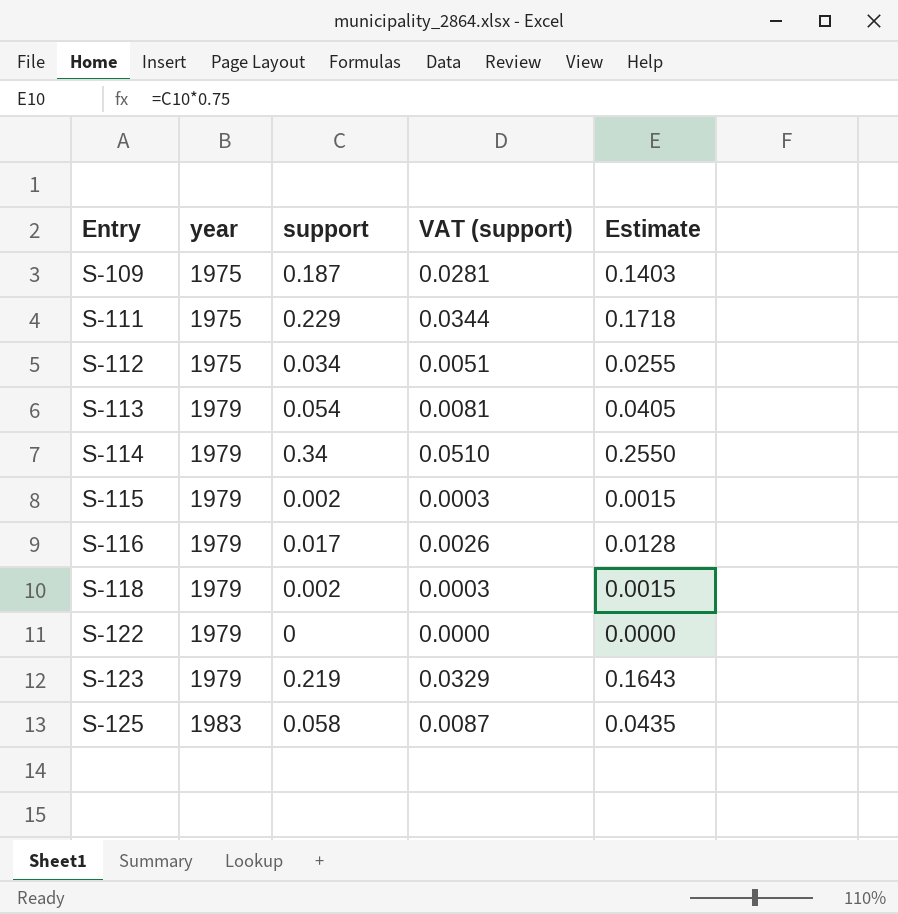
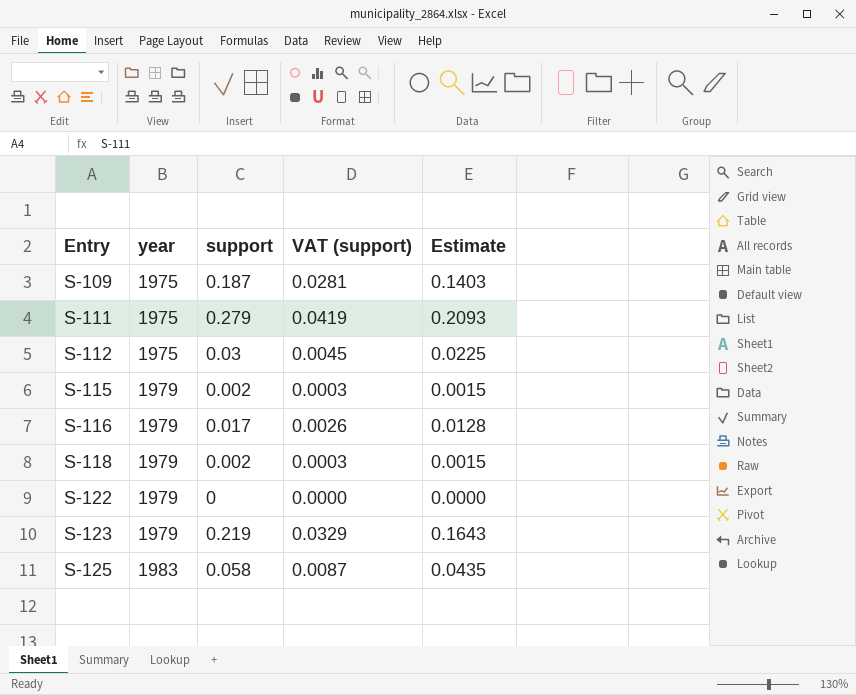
row S-113: 1979 | 0.054 | 0.0081 | 0.0405 -> none
row S-114: 1979 | 0.34 | 0.0510 | 0.2550 -> none
S-111 | support: 0.229 -> 0.279
S-111 | VAT (support): 0.0344 -> 0.0419
S-111 | Estimate: 0.1718 -> 0.2093
S-112 | support: 0.034 -> 0.03
S-112 | VAT (support): 0.0051 -> 0.0045
S-112 | Estimate: 0.0255 -> 0.0225

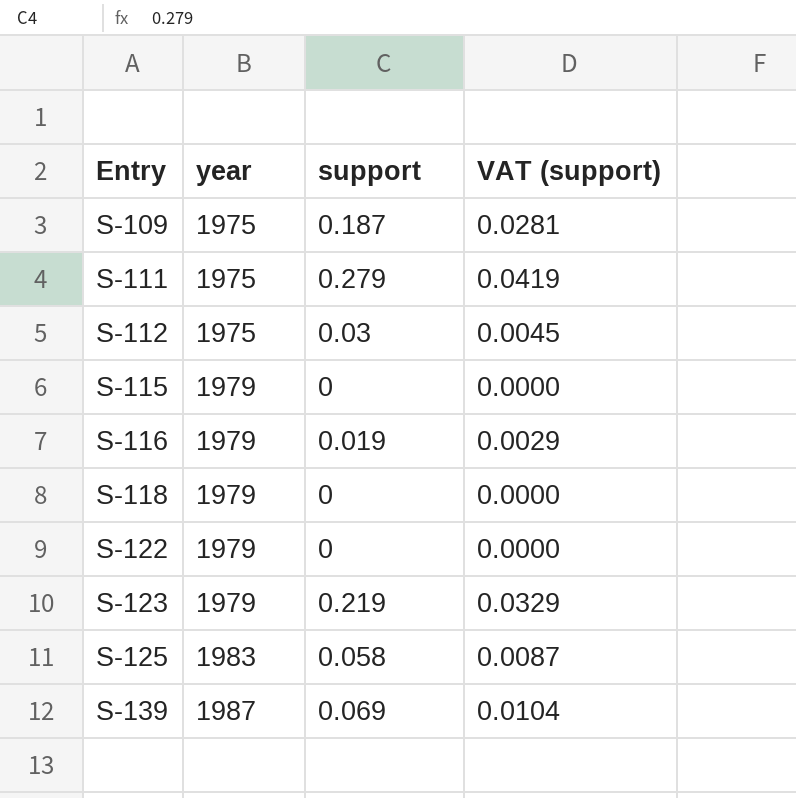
column Estimate | formula: [support] * 0.75 -> none
S-115 | support: 0.002 -> 0
S-115 | VAT (support): 0.0003 -> 0.0000
S-116 | support: 0.017 -> 0.019
S-116 | VAT (support): 0.0026 -> 0.0029
S-118 | support: 0.002 -> 0
S-118 | VAT (support): 0.0003 -> 0.0000
row S-139: none -> 1987 | 0.069 | 0.0104

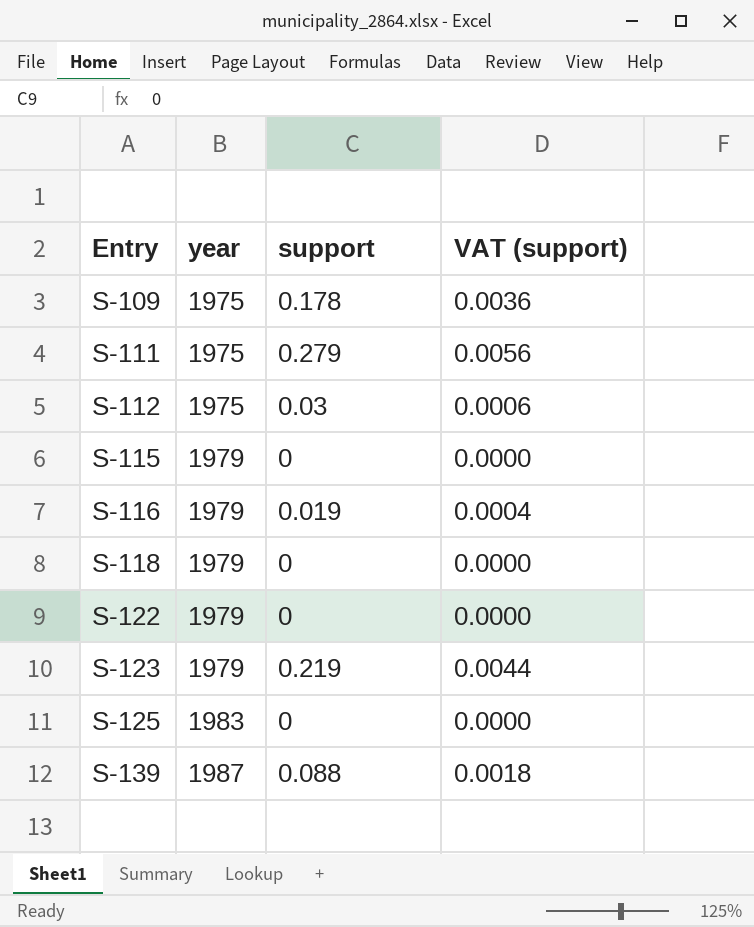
column VAT (support) | formula: [support] * 0.15 -> [support] * 0.02
S-109 | support: 0.187 -> 0.178
S-125 | support: 0.058 -> 0
S-139 | support: 0.069 -> 0.088

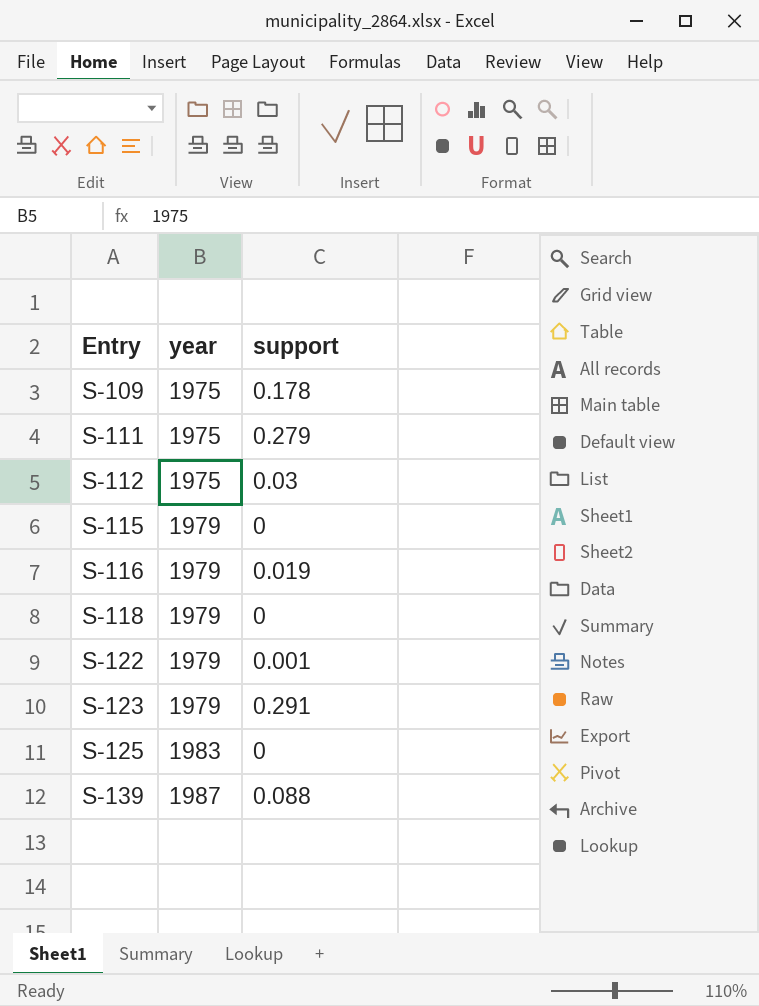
column VAT (support) | formula: [support] * 0.02 -> none
S-122 | support: 0 -> 0.001
S-123 | support: 0.219 -> 0.291

